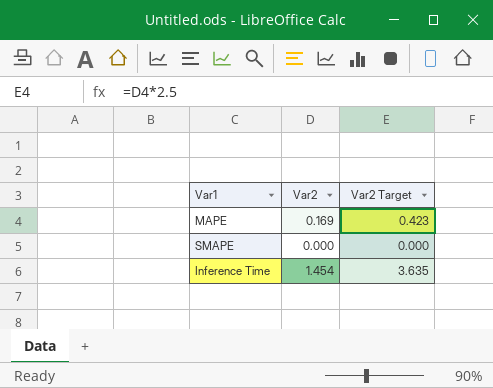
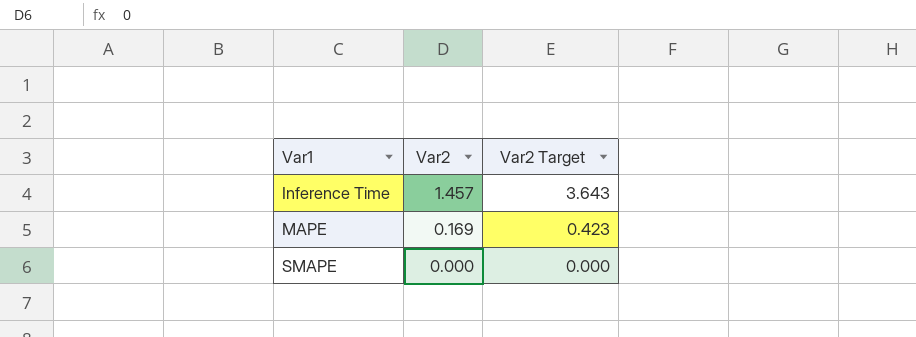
row order: none -> Var1 ascending
Inference Time | Var2: 1.454 -> 1.457
Inference Time | Var2 Target: 3.635 -> 3.643

